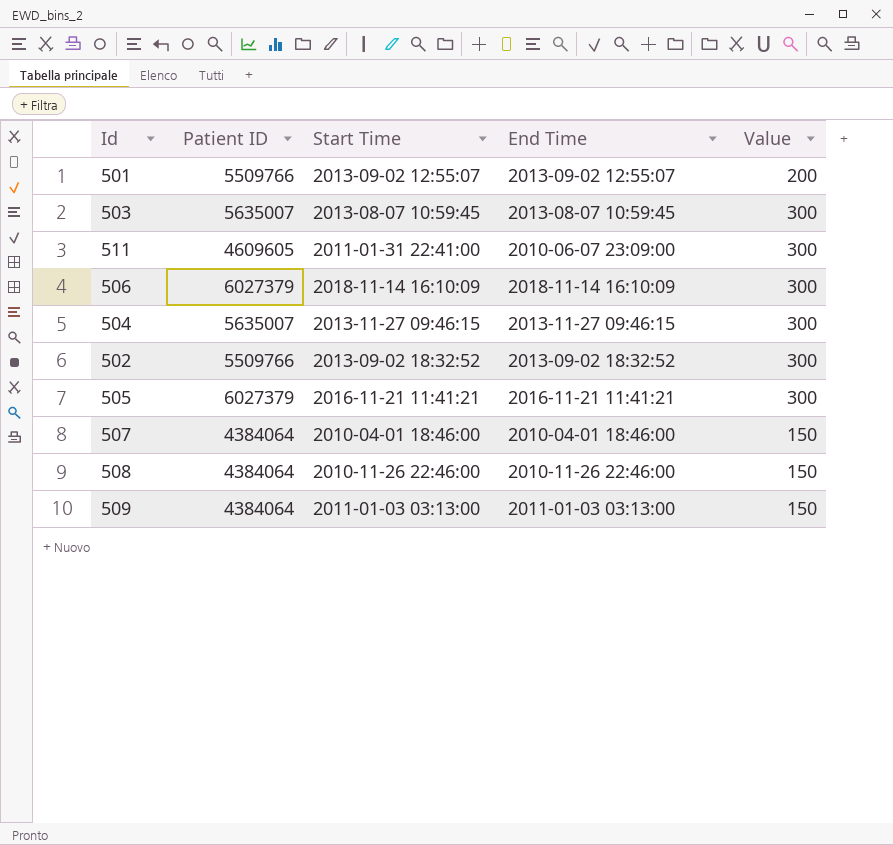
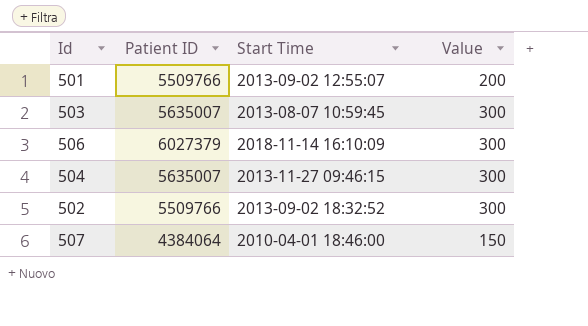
column End Time | position: 4 -> none
row 511: 4609605 | 2011-01-31 22:41:00 | 2010-06-07 23:09:00 | 300 -> none
row 505: 6027379 | 2016-11-21 11:41:21 | 2016-11-21 11:41:21 | 300 -> none
row 508: 4384064 | 2010-11-26 22:46:00 | 2010-11-26 22:46:00 | 150 -> none
row 509: 4384064 | 2011-01-03 03:13:00 | 2011-01-03 03:13:00 | 150 -> none

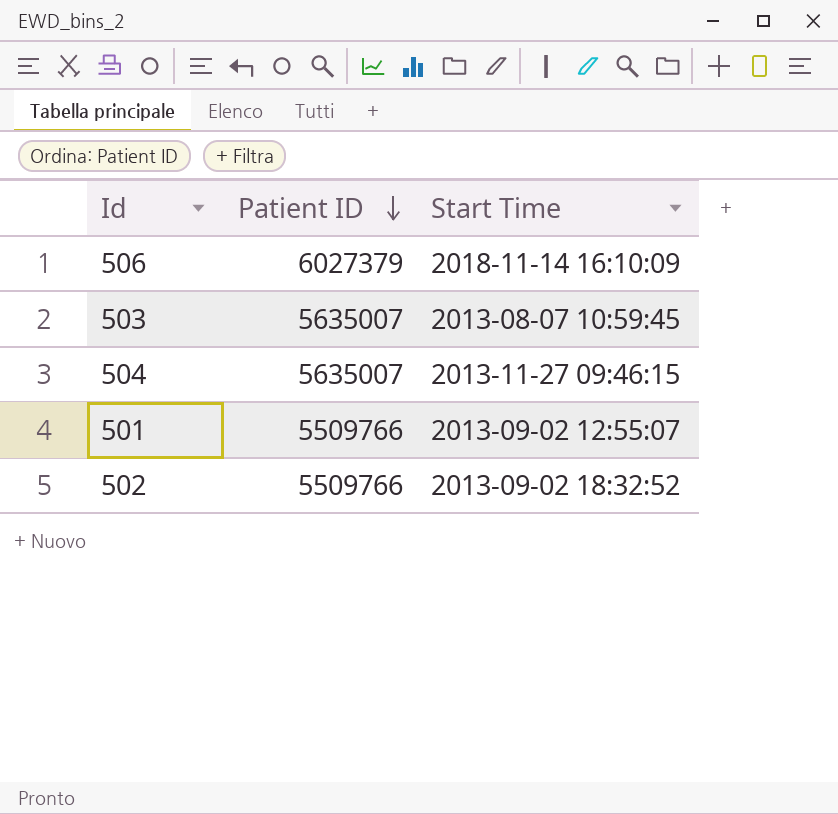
row order: none -> Patient ID descending
column Value | position: 4 -> none
row 507: 4384064 | 2010-04-01 18:46:00 | 150 -> none

